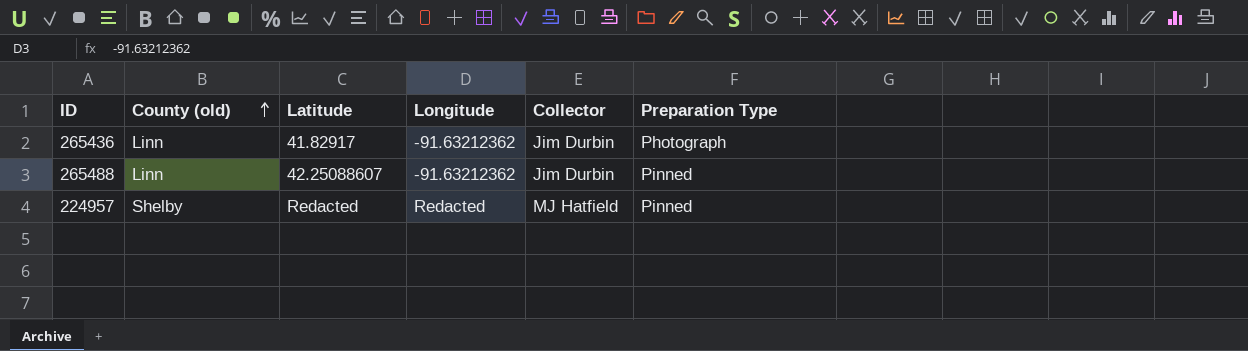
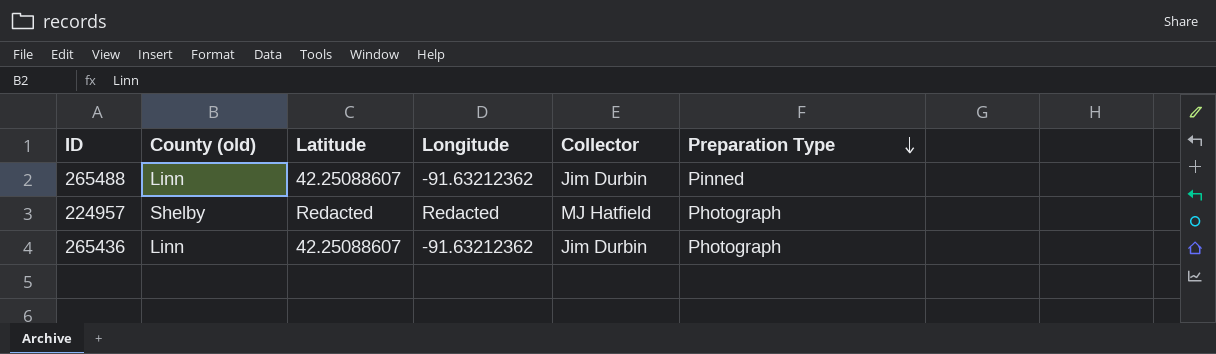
row order: County (old) ascending -> Preparation Type descending
224957 | Preparation Type: Pinned -> Photograph
265436 | Latitude: 41.82917 -> 42.25088607

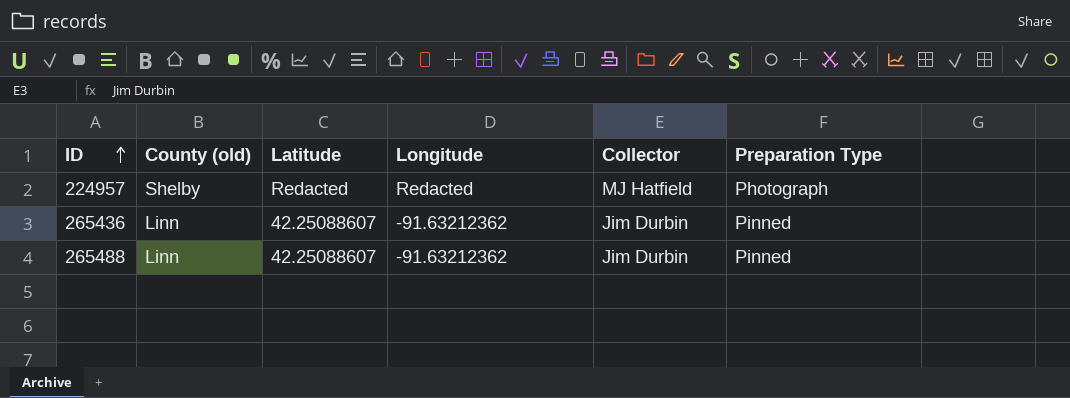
row order: Preparation Type descending -> ID ascending
265436 | Preparation Type: Photograph -> Pinned

